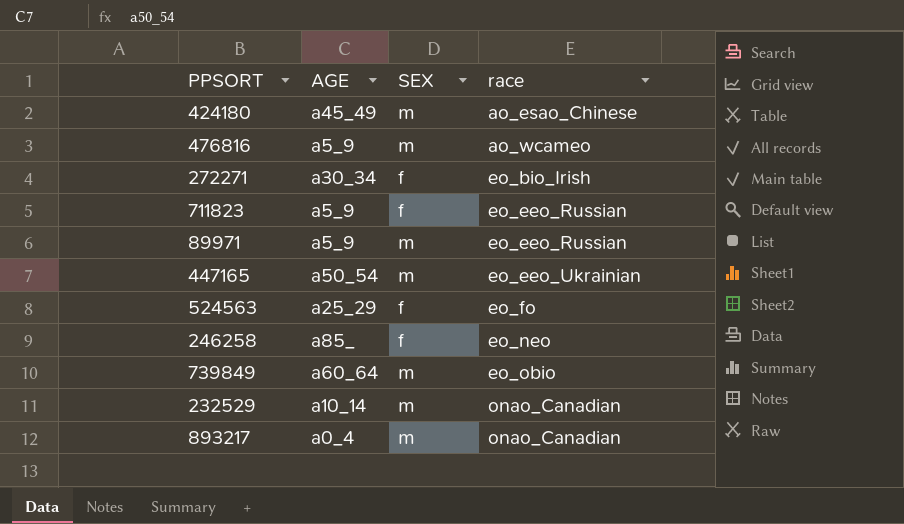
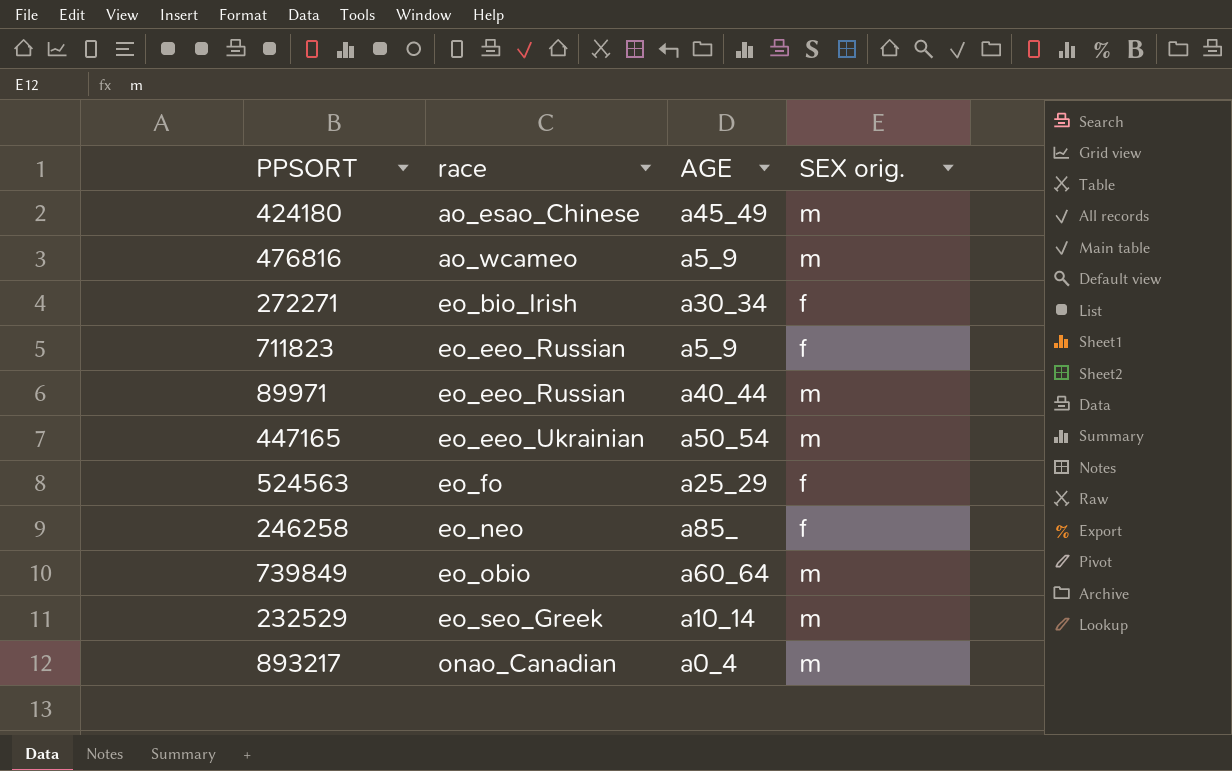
column race | position: 4 -> 2
column name: SEX -> SEX orig.
89971 | AGE: a5_9 -> a40_44
232529 | race: onao_Canadian -> eo_seo_Greek

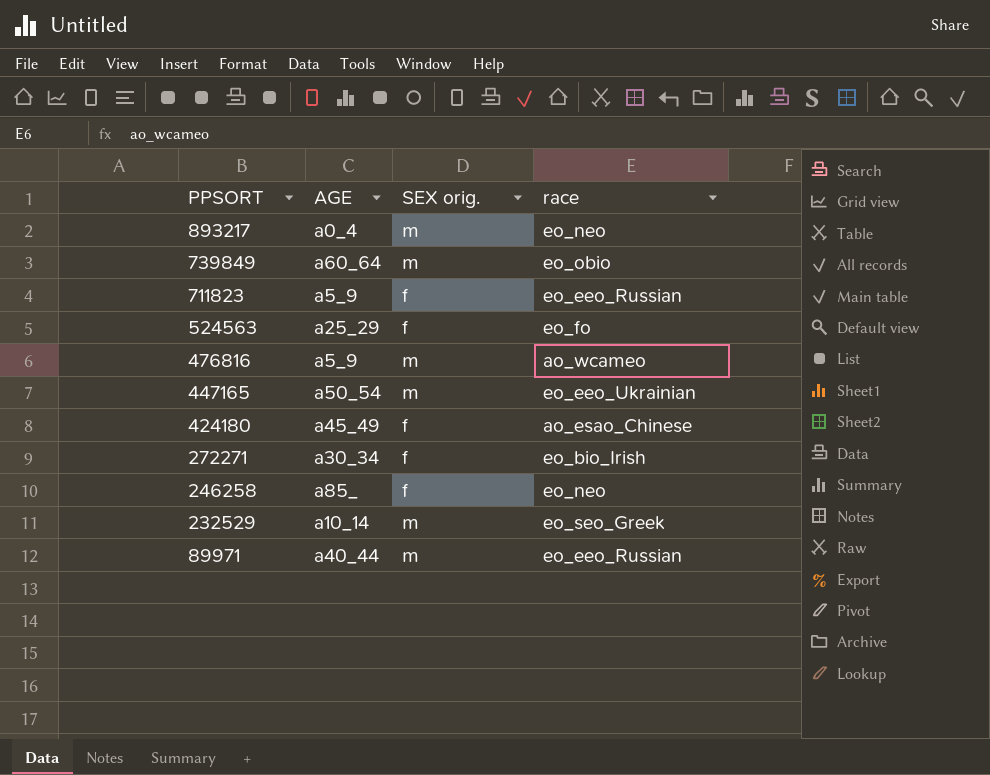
row order: race ascending -> PPSORT descending
column race | position: 2 -> 4
893217 | race: onao_Canadian -> eo_neo
424180 | SEX orig.: m -> f

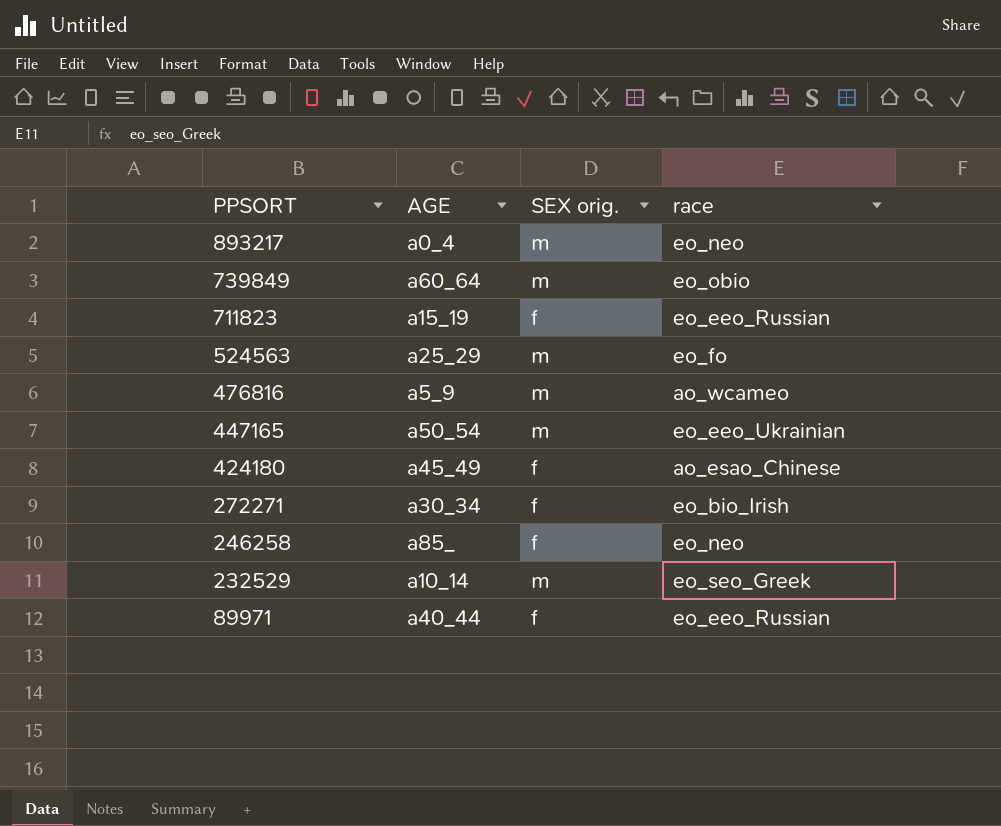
711823 | AGE: a5_9 -> a15_19
524563 | SEX orig.: f -> m
89971 | SEX orig.: m -> f

